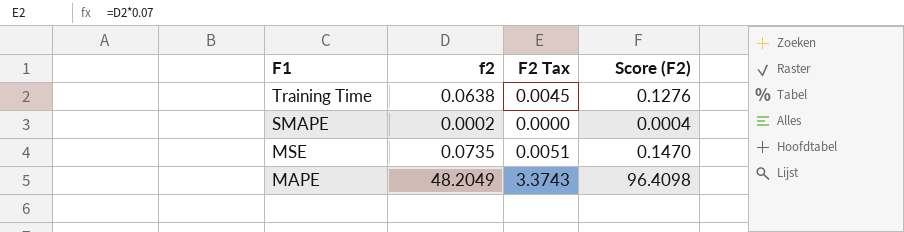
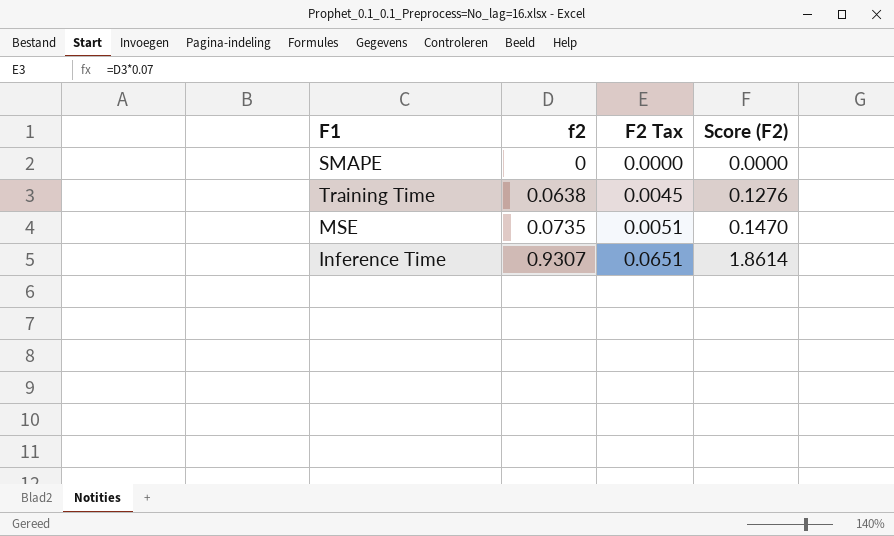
row order: F1 descending -> f2 ascending
row MAPE: 48.2049 | 3.3743 | 96.4098 -> none
SMAPE | f2: 0.0002 -> 0
SMAPE | Score (F2): 0.0004 -> 0.0000
row Inference Time: none -> 0.9307 | 0.0651 | 1.8614

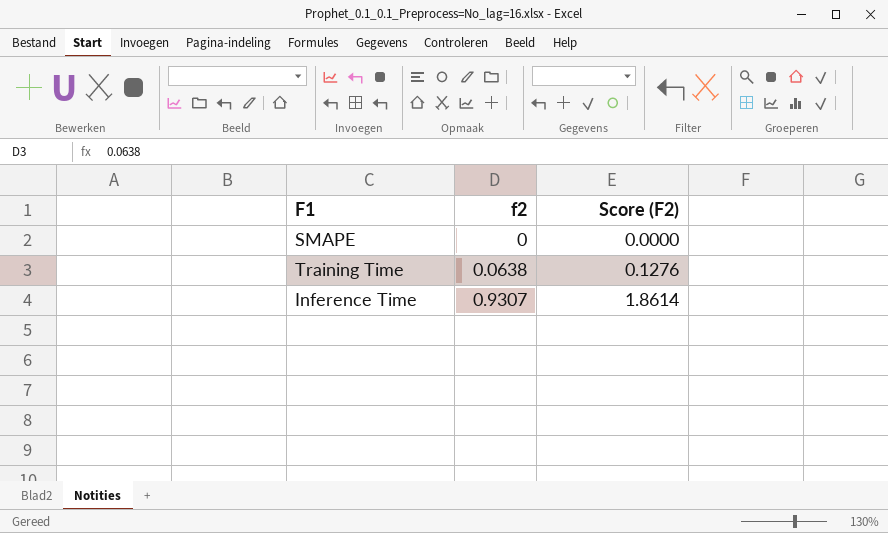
column F2 Tax | formula: [f2] * 0.07 -> none
row MSE: 0.0735 | 0.0051 | 0.1470 -> none

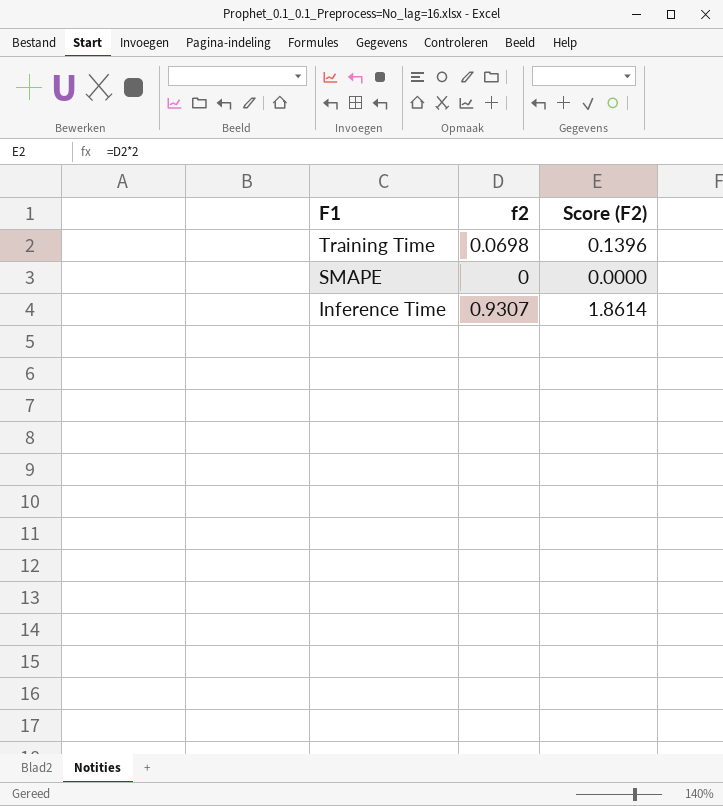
row order: f2 ascending -> F1 descending
Training Time | f2: 0.0638 -> 0.0698
Training Time | Score (F2): 0.1276 -> 0.1396

